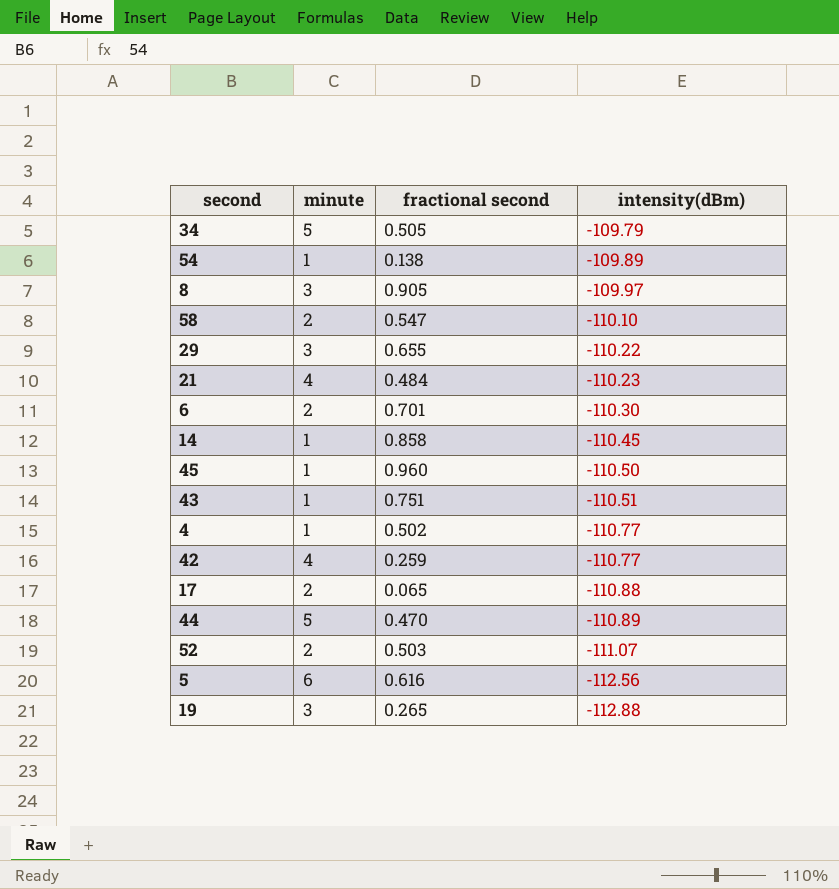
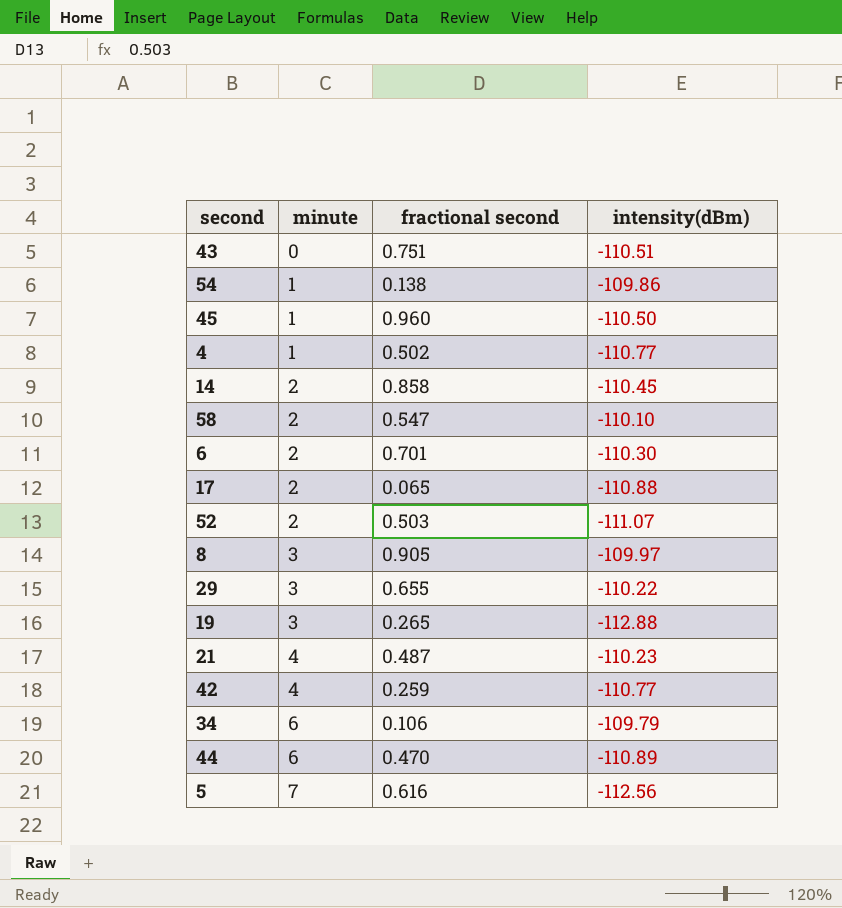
row order: intensity(dBm) descending -> minute ascending
43 | minute: 1 -> 0
54 | intensity(dBm): -109.89 -> -109.86
14 | minute: 1 -> 2
21 | fractional second: 0.484 -> 0.487
34 | minute: 5 -> 6
34 | fractional second: 0.505 -> 0.106
44 | minute: 5 -> 6
5 | minute: 6 -> 7

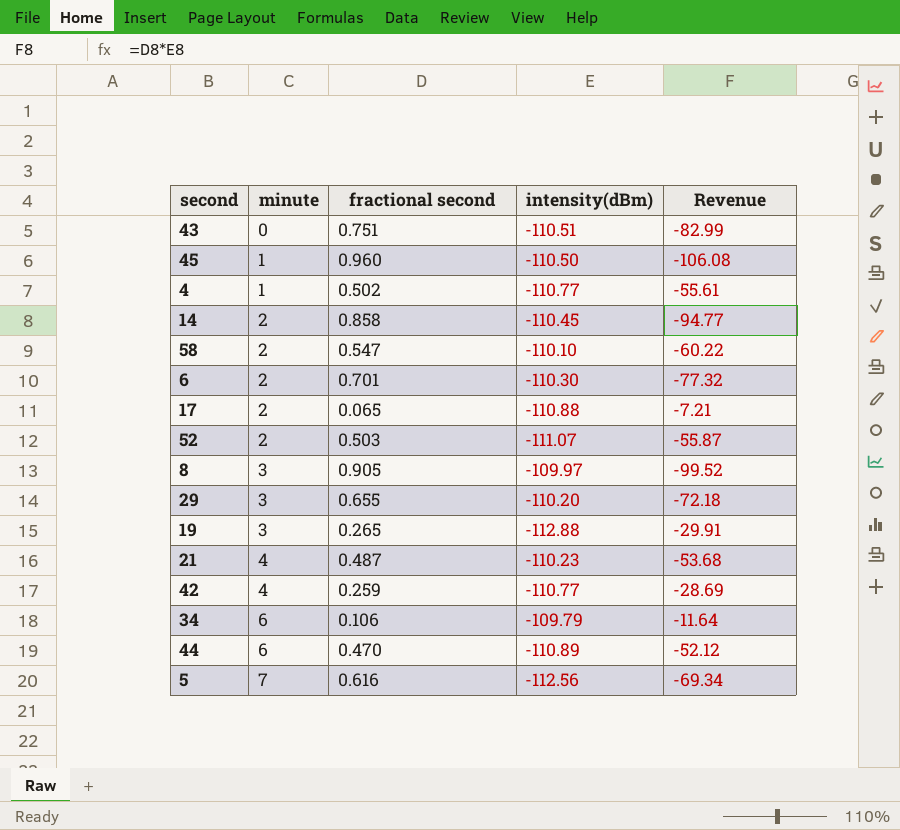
column Revenue | formula: none -> [fractional second] * [intensity(dBm)]
row 54: 1 | 0.138 | -109.86 -> none
29 | intensity(dBm): -110.22 -> -110.20

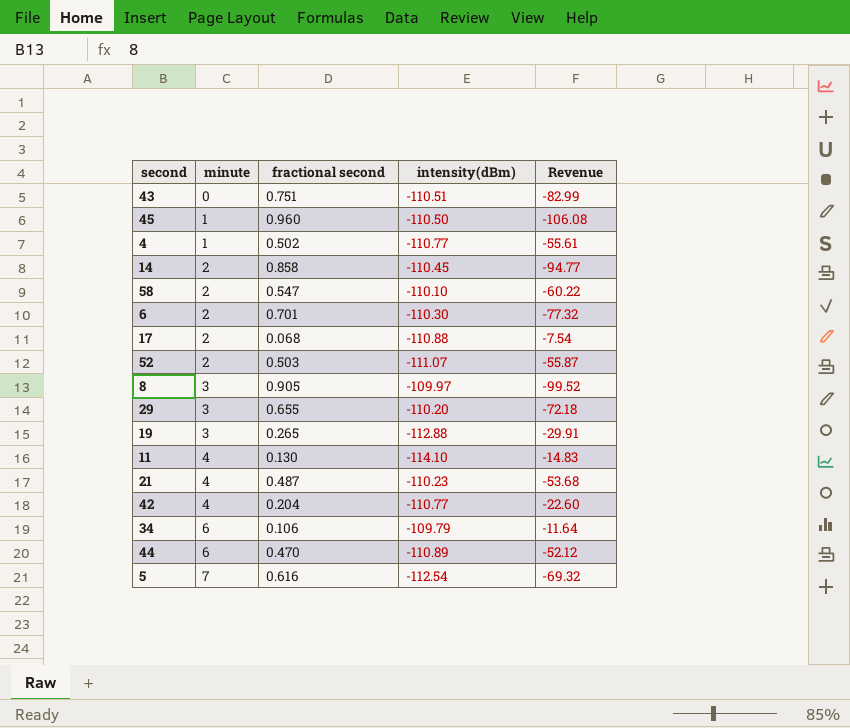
17 | fractional second: 0.065 -> 0.068
17 | Revenue: -7.21 -> -7.54
row 11: none -> 4 | 0.130 | -114.10 | -14.83
42 | fractional second: 0.259 -> 0.204
42 | Revenue: -28.69 -> -22.60
5 | intensity(dBm): -112.56 -> -112.54
5 | Revenue: -69.34 -> -69.32

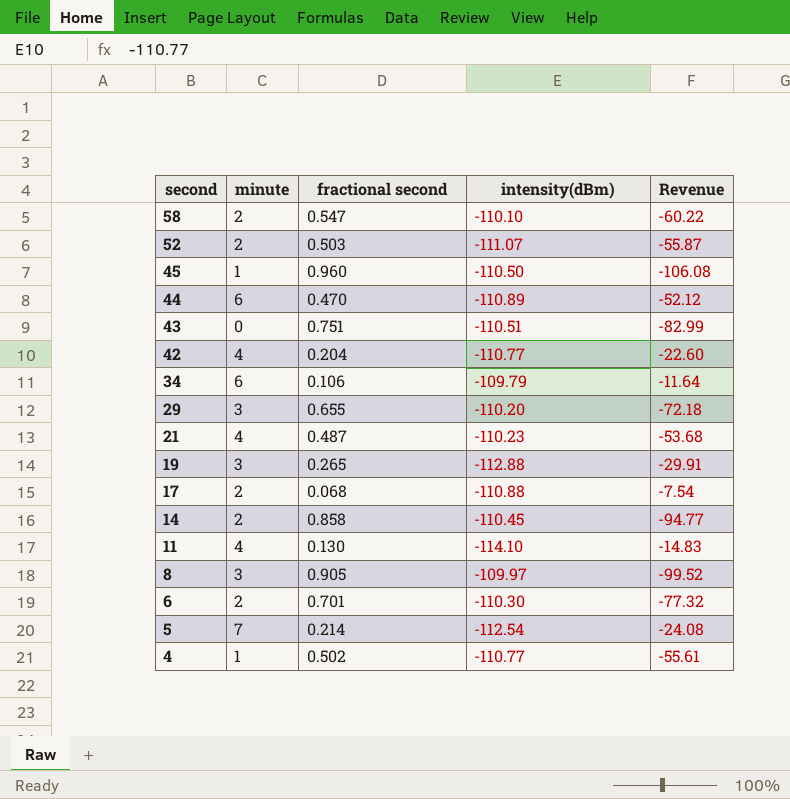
row order: minute ascending -> second descending
5 | fractional second: 0.616 -> 0.214
5 | Revenue: -69.32 -> -24.08

